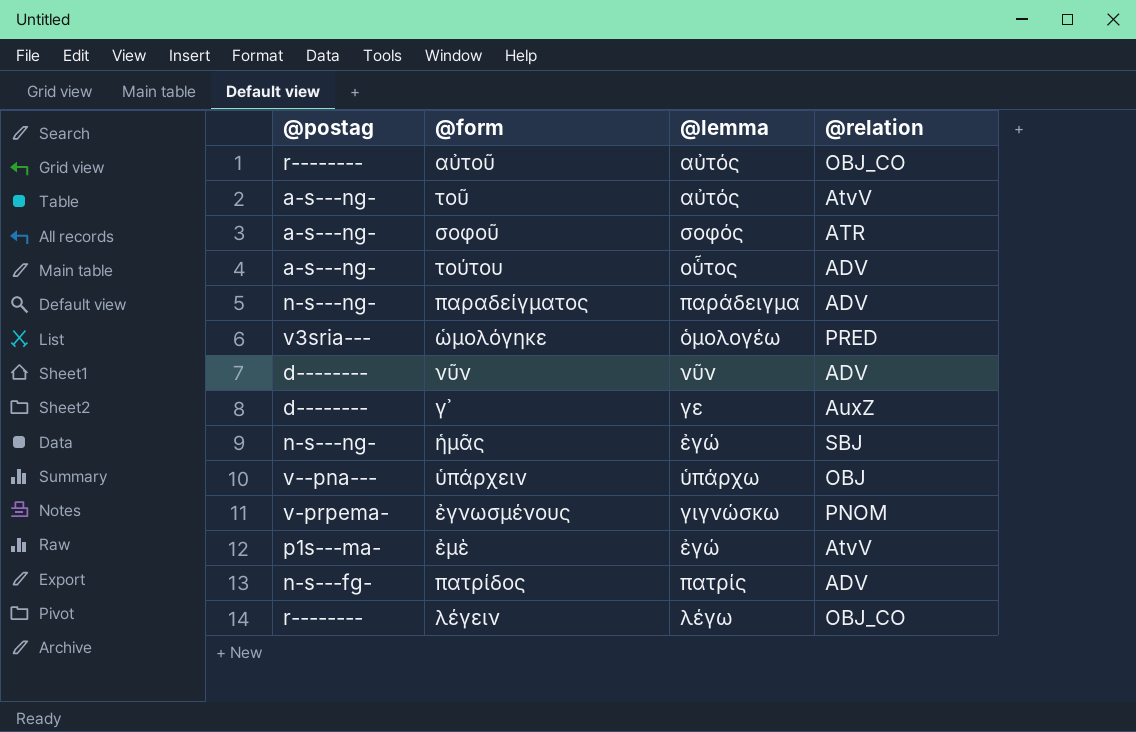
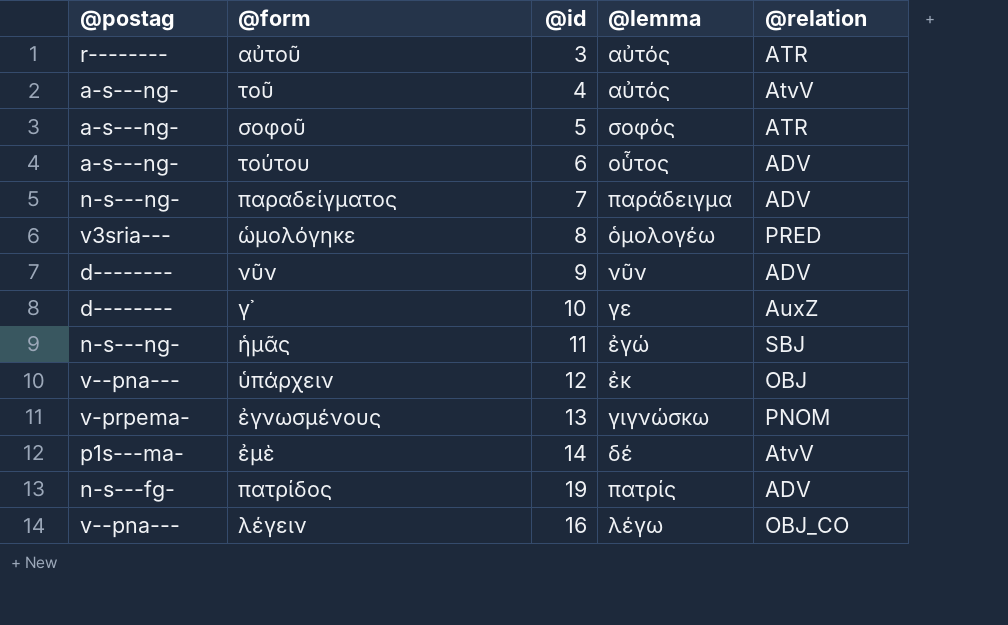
column @id | position: none -> 3
αὐτοῦ | @relation: OBJ_CO -> ATR
ὑπάρχειν | @lemma: ὑπάρχω -> ἐκ
ἐμὲ | @lemma: ἐγώ -> δέ
λέγειν | @postag: r-------- -> v--pna---

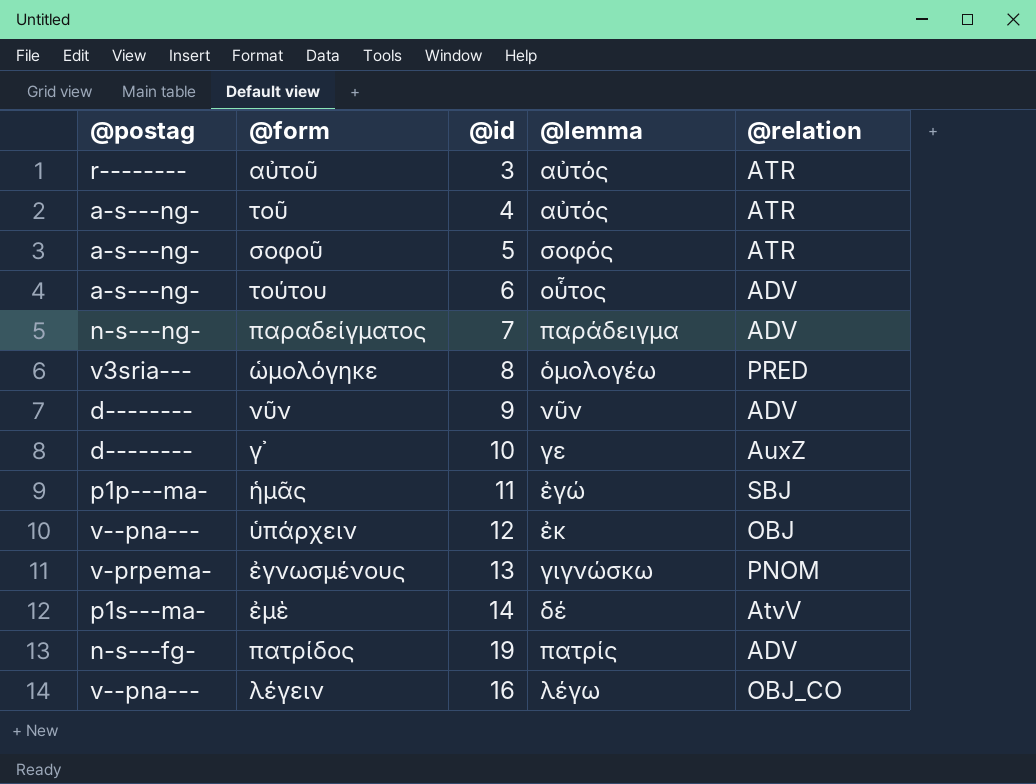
τοῦ | @relation: AtvV -> ATR
ἡμᾶς | @postag: n-s---ng- -> p1p---ma-

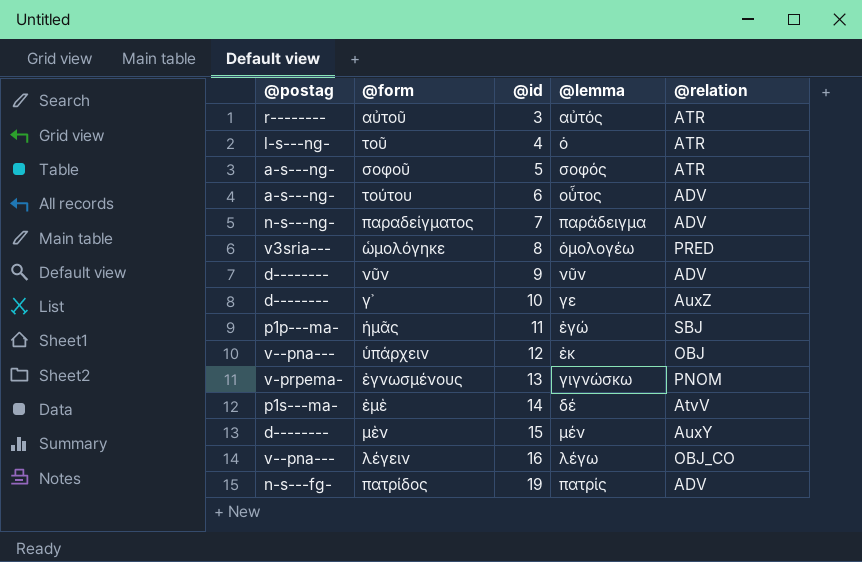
row order: none -> @id ascending
τοῦ | @postag: a-s---ng- -> l-s---ng-
τοῦ | @lemma: αὐτός -> ὁ
row μὲν: none -> d-------- | 15 | μέν | AuxY

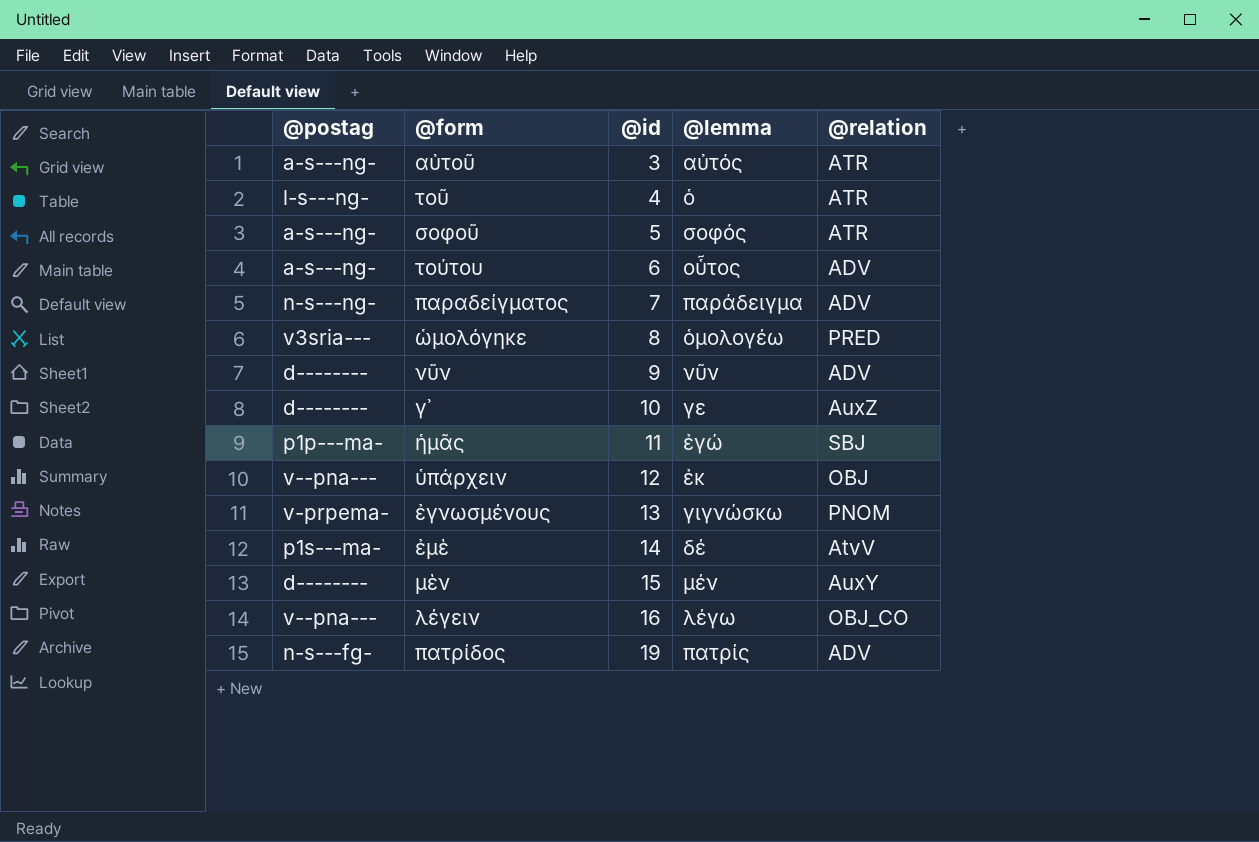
αὐτοῦ | @postag: r-------- -> a-s---ng-

